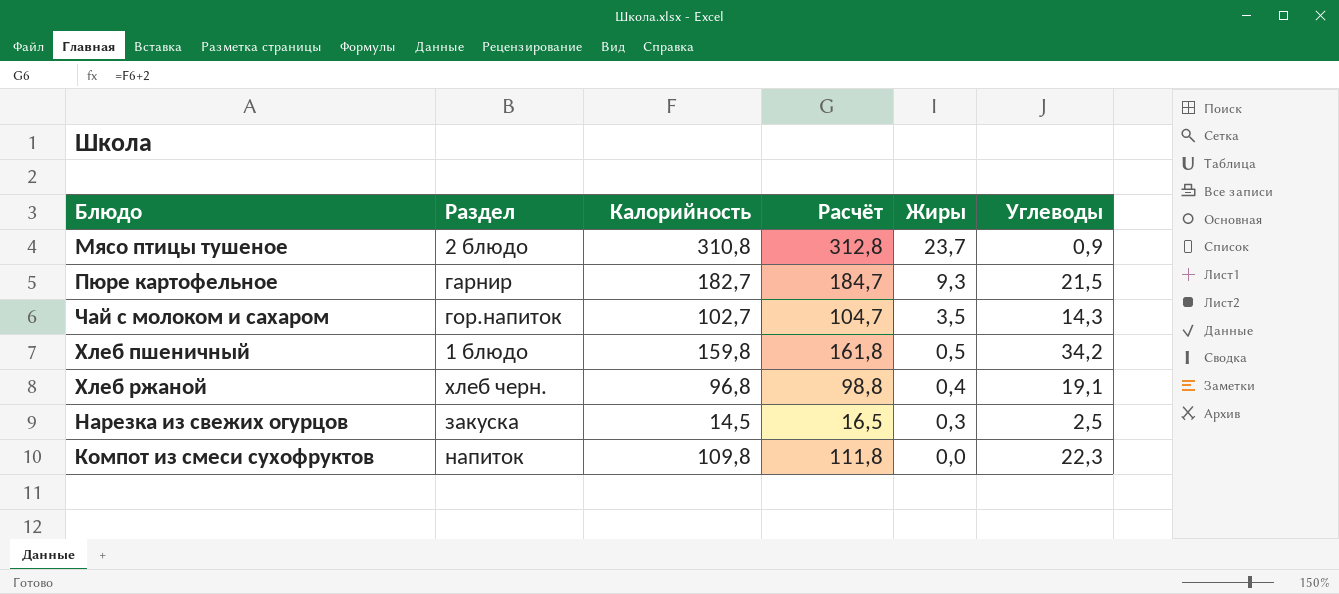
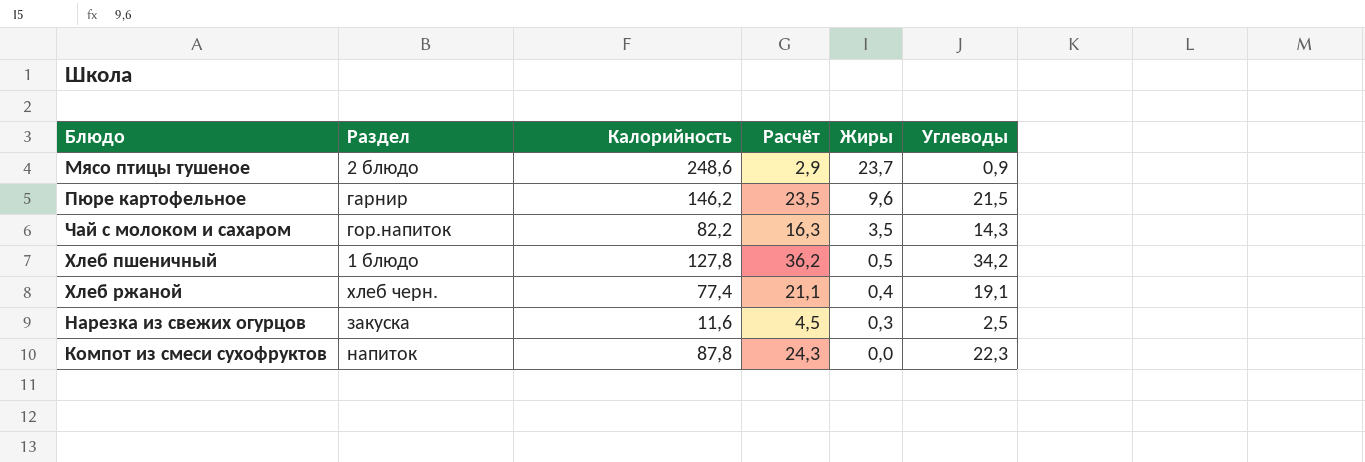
column Расчёт | formula: [Калорийность] + 2 -> [Углеводы] + 2
Мясо птицы тушеное | Калорийность: 310,8 -> 248,6
Пюре картофельное | Калорийность: 182,7 -> 146,2
Пюре картофельное | Жиры: 9,3 -> 9,6
Чай с молоком и сахаром | Калорийность: 102,7 -> 82,2
Хлеб пшеничный | Калорийность: 159,8 -> 127,8
Хлеб ржаной | Калорийность: 96,8 -> 77,4
Нарезка из свежих огурцов | Калорийность: 14,5 -> 11,6
Компот из смеси сухофруктов | Калорийность: 109,8 -> 87,8

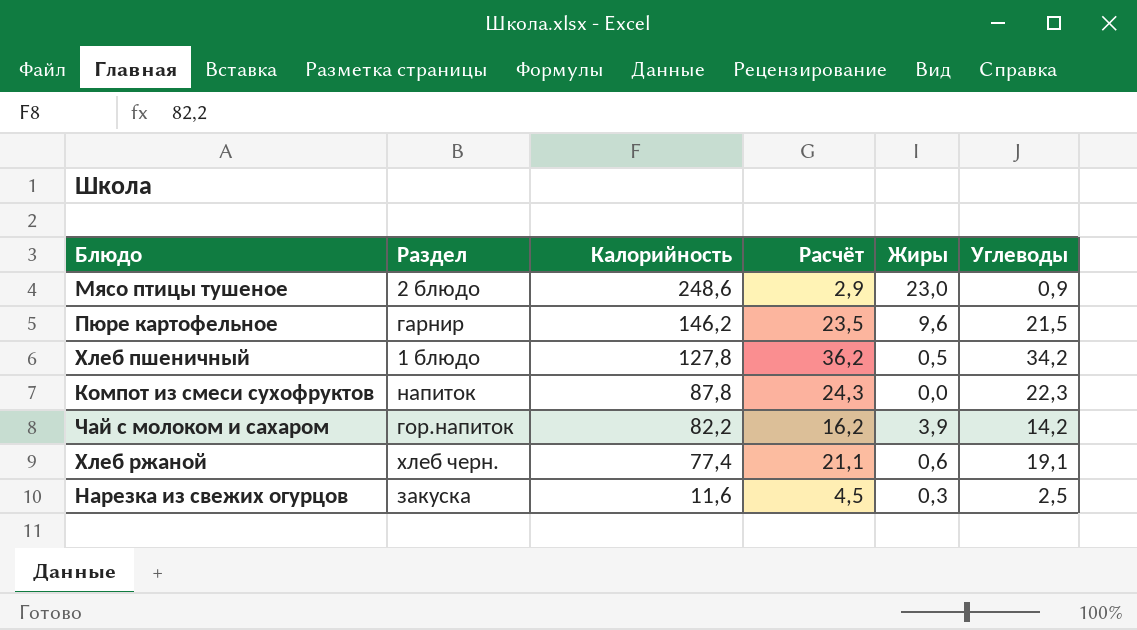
row order: Жиры descending -> Калорийность descending
Мясо птицы тушеное | Жиры: 23,7 -> 23,0
Чай с молоком и сахаром | Расчёт: 16,3 -> 16,2
Чай с молоком и сахаром | Жиры: 3,5 -> 3,9
Чай с молоком и сахаром | Углеводы: 14,3 -> 14,2
Хлеб ржаной | Жиры: 0,4 -> 0,6

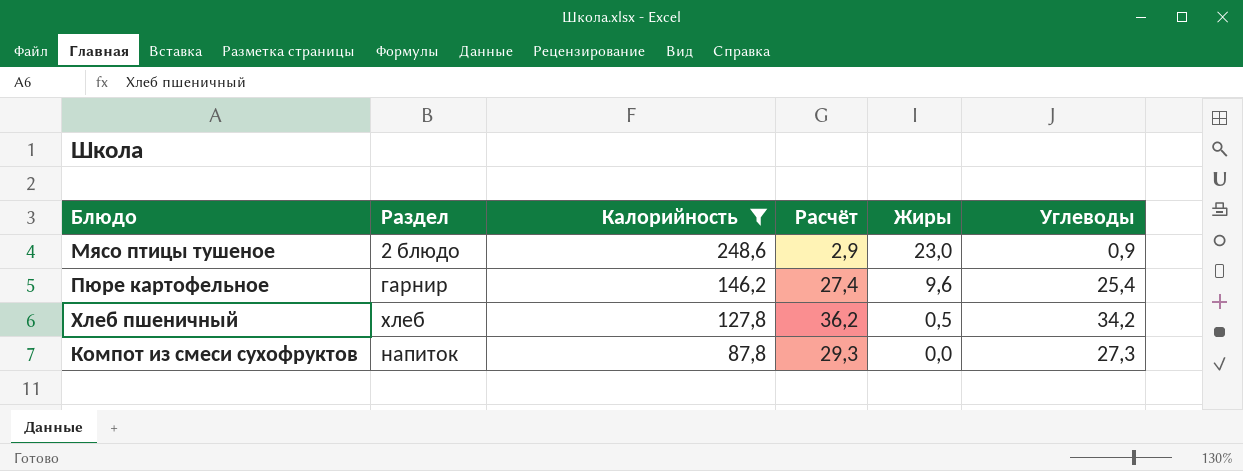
filter: none -> Калорийность >= 87,8
Пюре картофельное | Расчёт: 23,5 -> 27,4
Пюре картофельное | Углеводы: 21,5 -> 25,4
Хлеб пшеничный | Раздел: 1 блюдо -> хлеб
Компот из смеси сухофруктов | Расчёт: 24,3 -> 29,3
Компот из смеси сухофруктов | Углеводы: 22,3 -> 27,3

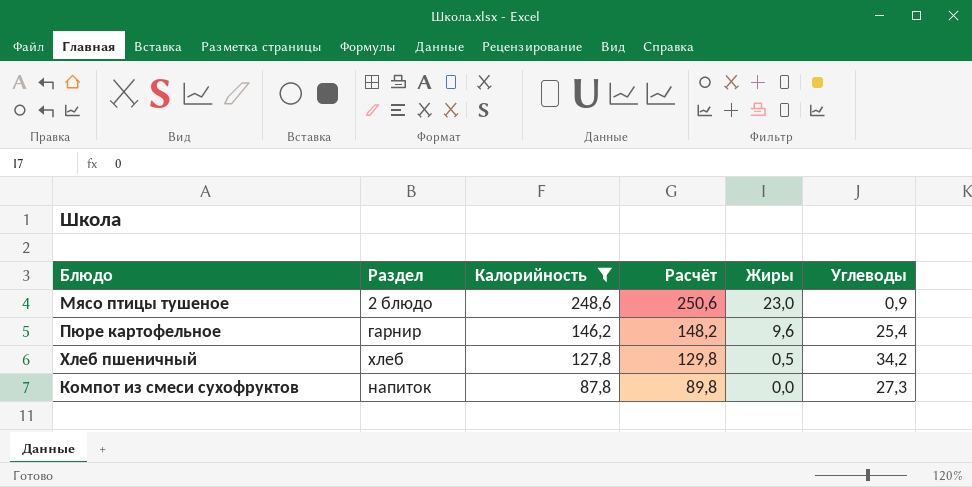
column Расчёт | formula: [Углеводы] + 2 -> [Калорийность] + 2

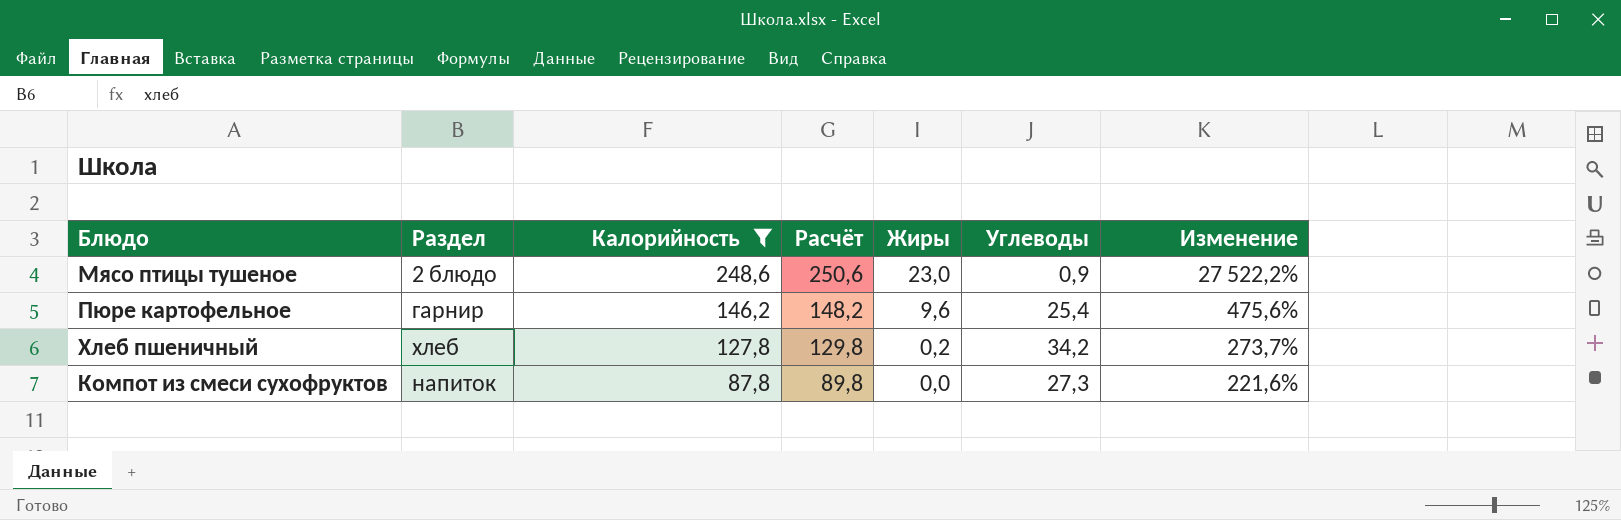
column Изменение | formula: none -> ([Калорийность] - [Углеводы]) / [Углеводы]
Хлеб пшеничный | Жиры: 0,5 -> 0,2

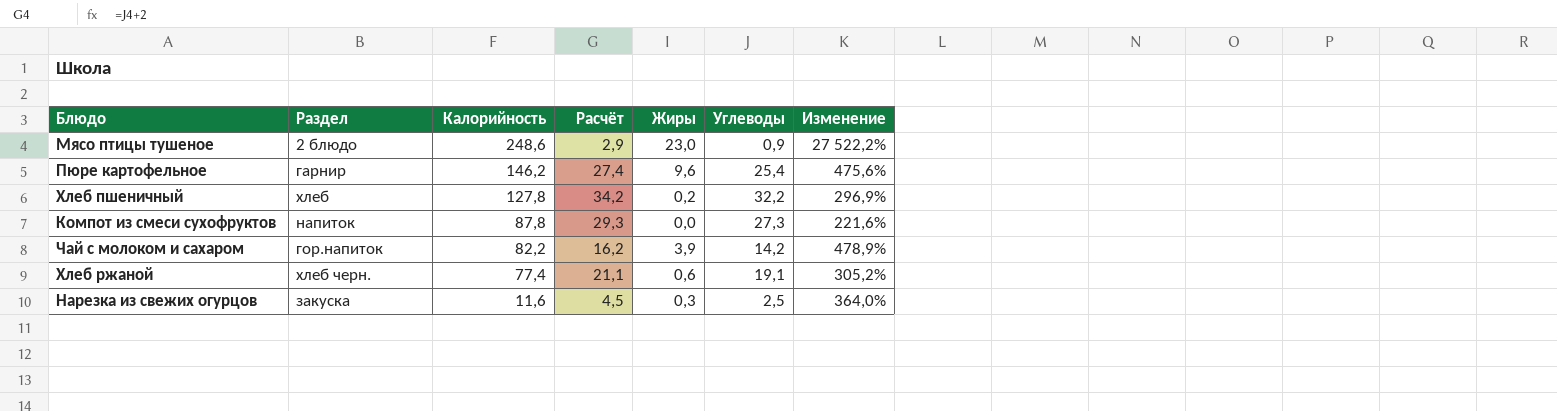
filter: Калорийность >= 87,8 -> none
column Расчёт | formula: [Калорийность] + 2 -> [Углеводы] + 2
Хлеб пшеничный | Углеводы: 34,2 -> 32,2
Хлеб пшеничный | Изменение: 273,7% -> 296,9%

